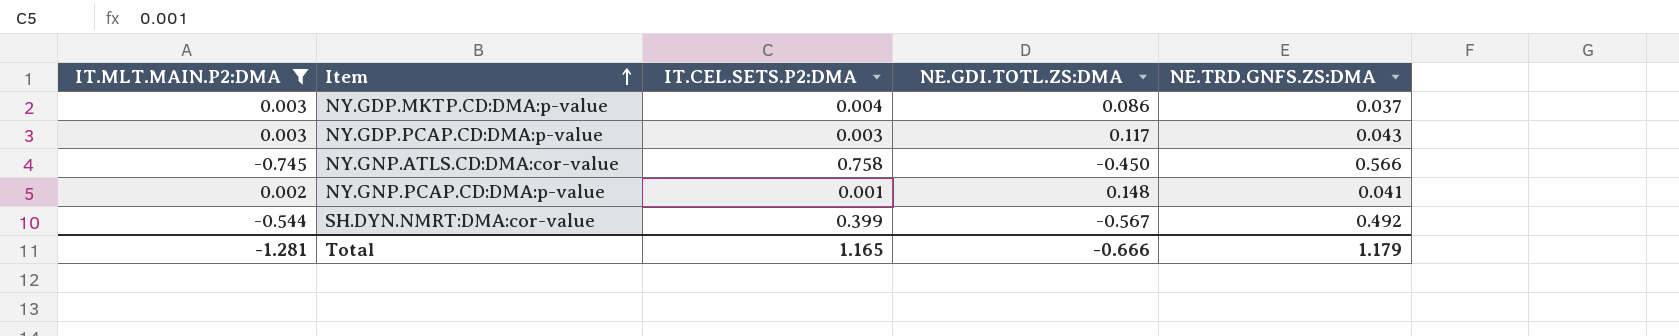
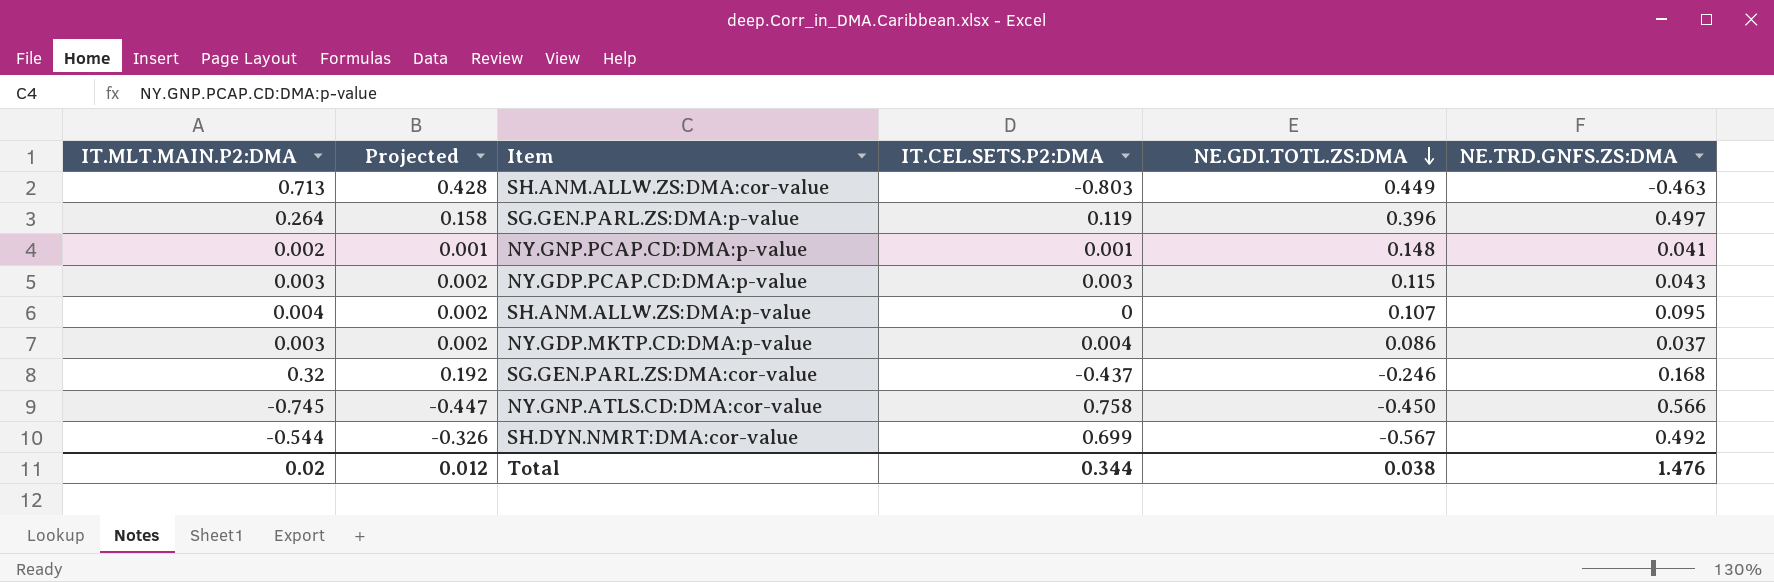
filter: IT.MLT.MAIN.P2:DMA <= 0.003 -> none
row order: Item ascending -> NE.GDI.TOTL.ZS:DMA descending
column Projected | formula: none -> [IT.MLT.MAIN.P2:DMA] * 0.6
NY.GDP.PCAP.CD:DMA:p-value | NE.GDI.TOTL.ZS:DMA: 0.117 -> 0.115
SH.DYN.NMRT:DMA:cor-value | IT.CEL.SETS.P2:DMA: 0.399 -> 0.699
Total | IT.MLT.MAIN.P2:DMA: -1.281 -> 0.02
Total | IT.CEL.SETS.P2:DMA: 1.165 -> 0.344
Total | NE.GDI.TOTL.ZS:DMA: -0.666 -> 0.038
Total | NE.TRD.GNFS.ZS:DMA: 1.179 -> 1.476

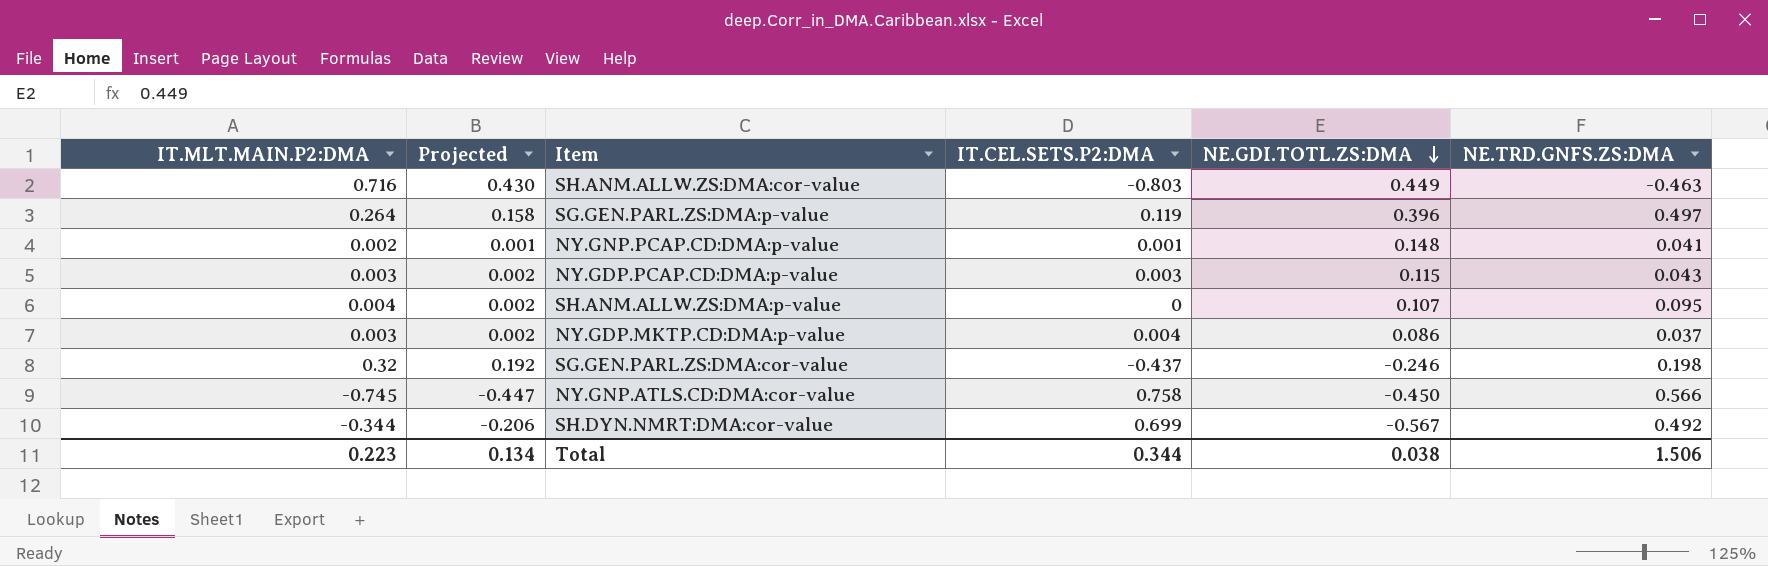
SH.ANM.ALLW.ZS:DMA:cor-value | IT.MLT.MAIN.P2:DMA: 0.713 -> 0.716
SH.ANM.ALLW.ZS:DMA:cor-value | Projected: 0.428 -> 0.430
SG.GEN.PARL.ZS:DMA:cor-value | NE.TRD.GNFS.ZS:DMA: 0.168 -> 0.198
SH.DYN.NMRT:DMA:cor-value | IT.MLT.MAIN.P2:DMA: -0.544 -> -0.344
SH.DYN.NMRT:DMA:cor-value | Projected: -0.326 -> -0.206
Total | IT.MLT.MAIN.P2:DMA: 0.02 -> 0.223
Total | Projected: 0.012 -> 0.134
Total | NE.TRD.GNFS.ZS:DMA: 1.476 -> 1.506

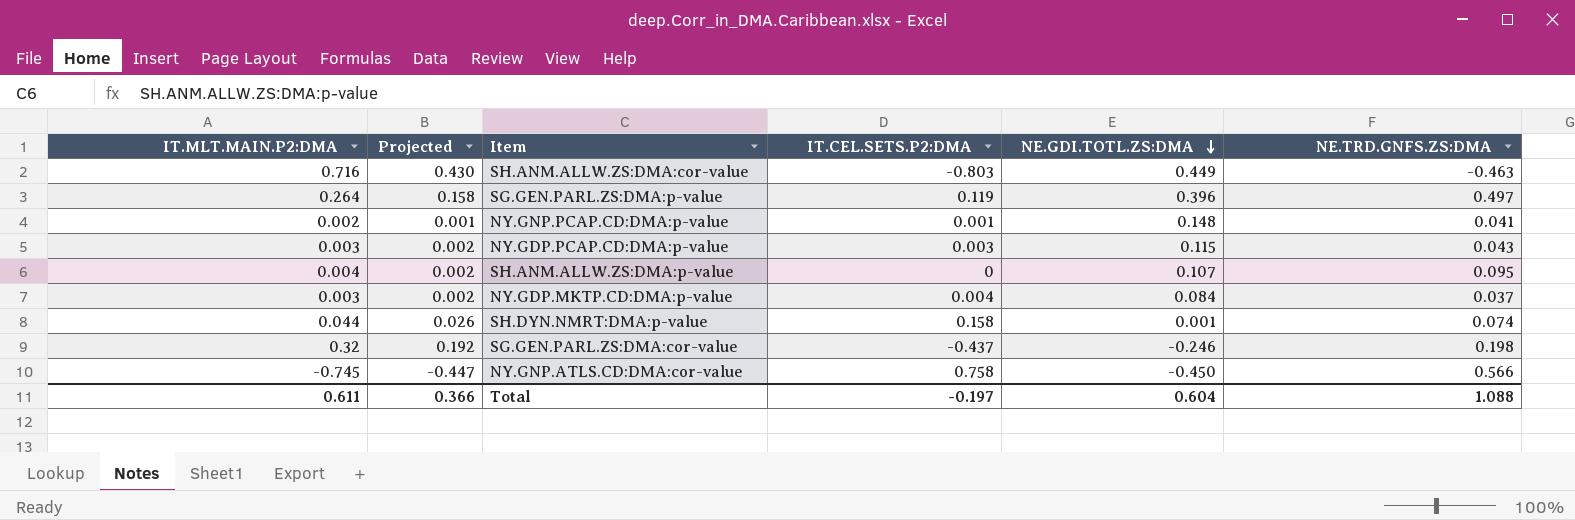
row SH.DYN.NMRT:DMA:cor-value: -0.344 | -0.206 | 0.699 | -0.567 | 0.492 -> none
NY.GDP.MKTP.CD:DMA:p-value | NE.GDI.TOTL.ZS:DMA: 0.086 -> 0.084
row SH.DYN.NMRT:DMA:p-value: none -> 0.044 | 0.026 | 0.158 | 0.001 | 0.074
Total | IT.MLT.MAIN.P2:DMA: 0.223 -> 0.611
Total | Projected: 0.134 -> 0.366
Total | IT.CEL.SETS.P2:DMA: 0.344 -> -0.197
Total | NE.GDI.TOTL.ZS:DMA: 0.038 -> 0.604
Total | NE.TRD.GNFS.ZS:DMA: 1.506 -> 1.088

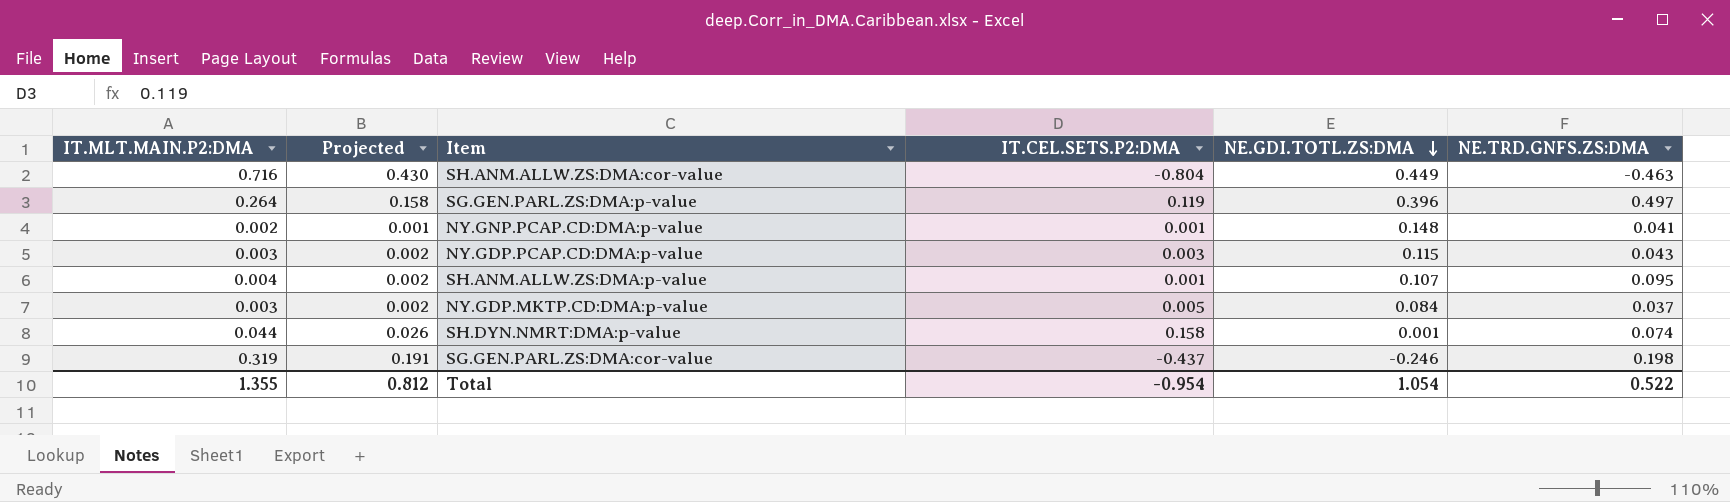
row NY.GNP.ATLS.CD:DMA:cor-value: -0.745 | -0.447 | 0.758 | -0.450 | 0.566 -> none
SH.ANM.ALLW.ZS:DMA:cor-value | IT.CEL.SETS.P2:DMA: -0.803 -> -0.804
SH.ANM.ALLW.ZS:DMA:p-value | IT.CEL.SETS.P2:DMA: 0 -> 0.001
NY.GDP.MKTP.CD:DMA:p-value | IT.CEL.SETS.P2:DMA: 0.004 -> 0.005
SG.GEN.PARL.ZS:DMA:cor-value | IT.MLT.MAIN.P2:DMA: 0.32 -> 0.319
SG.GEN.PARL.ZS:DMA:cor-value | Projected: 0.192 -> 0.191
Total | IT.MLT.MAIN.P2:DMA: 0.611 -> 1.355
Total | Projected: 0.366 -> 0.812
Total | IT.CEL.SETS.P2:DMA: -0.197 -> -0.954
Total | NE.GDI.TOTL.ZS:DMA: 0.604 -> 1.054
Total | NE.TRD.GNFS.ZS:DMA: 1.088 -> 0.522

